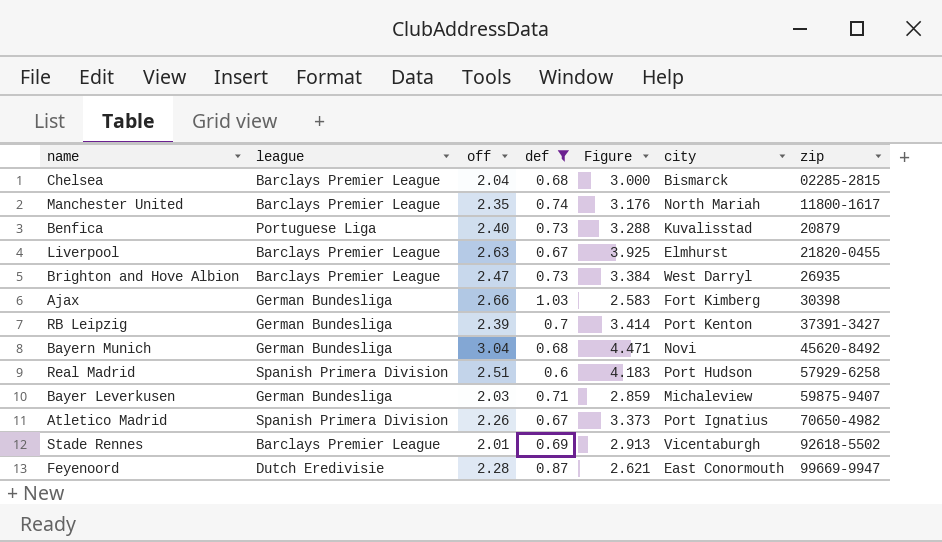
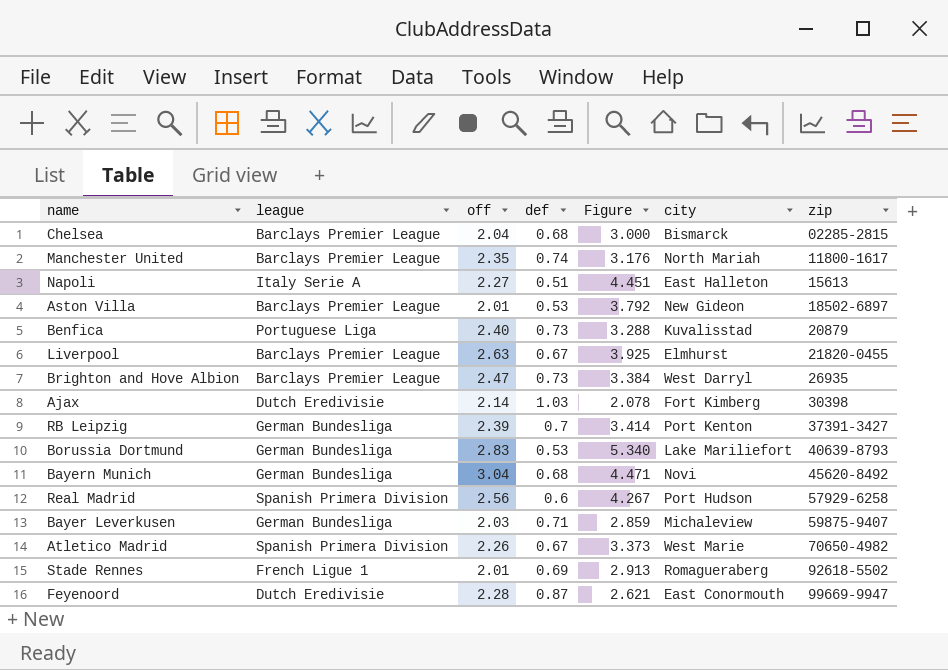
filter: def >= 0.6 -> none
Ajax | league: German Bundesliga -> Dutch Eredivisie
Ajax | off: 2.66 -> 2.14
Ajax | Figure: 2.583 -> 2.078
Real Madrid | off: 2.51 -> 2.56
Real Madrid | Figure: 4.183 -> 4.267
Atletico Madrid | city: Port Ignatius -> West Marie
Stade Rennes | league: Barclays Premier League -> French Ligue 1
Stade Rennes | city: Vicentaburgh -> Romagueraberg

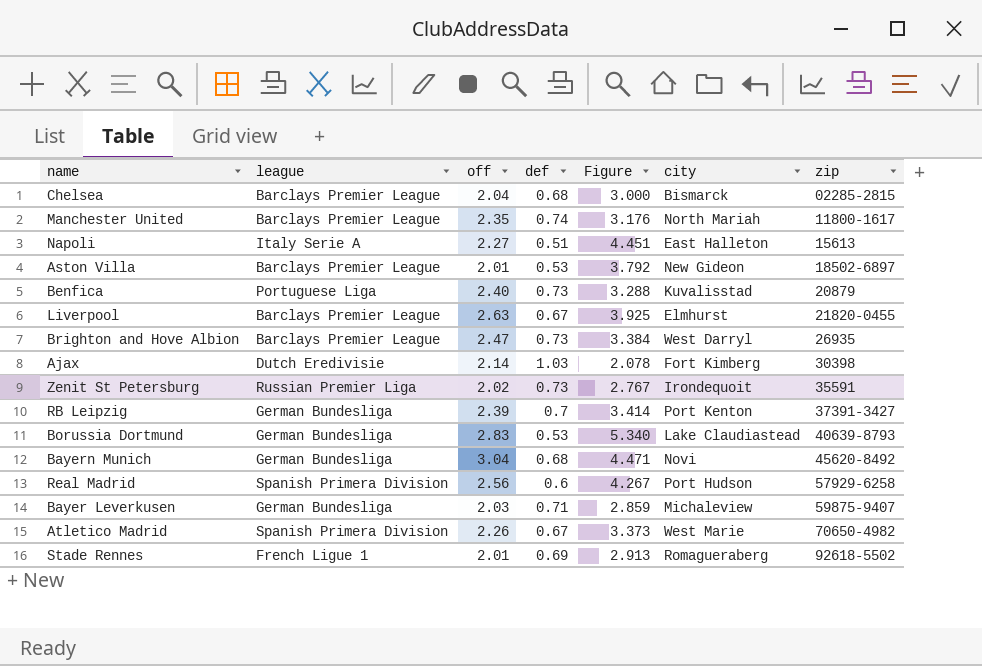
row Feyenoord: Dutch Eredivisie | 2.28 | 0.87 | 2.621 | East Conormouth | 99669-9947 -> none
row Zenit St Petersburg: none -> Russian Premier Liga | 2.02 | 0.73 | 2.767 | Irondequoit | 35591
Borussia Dortmund | city: Lake Mariliefort -> Lake Claudiastead

